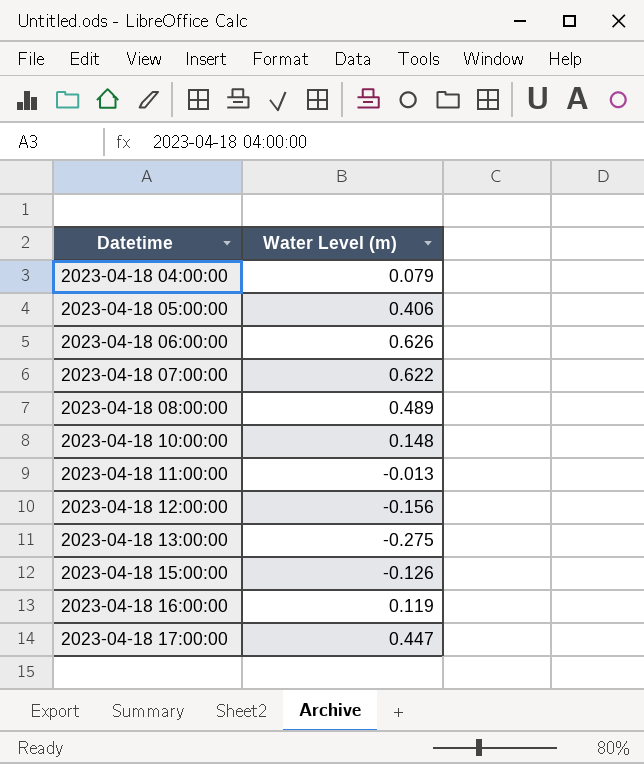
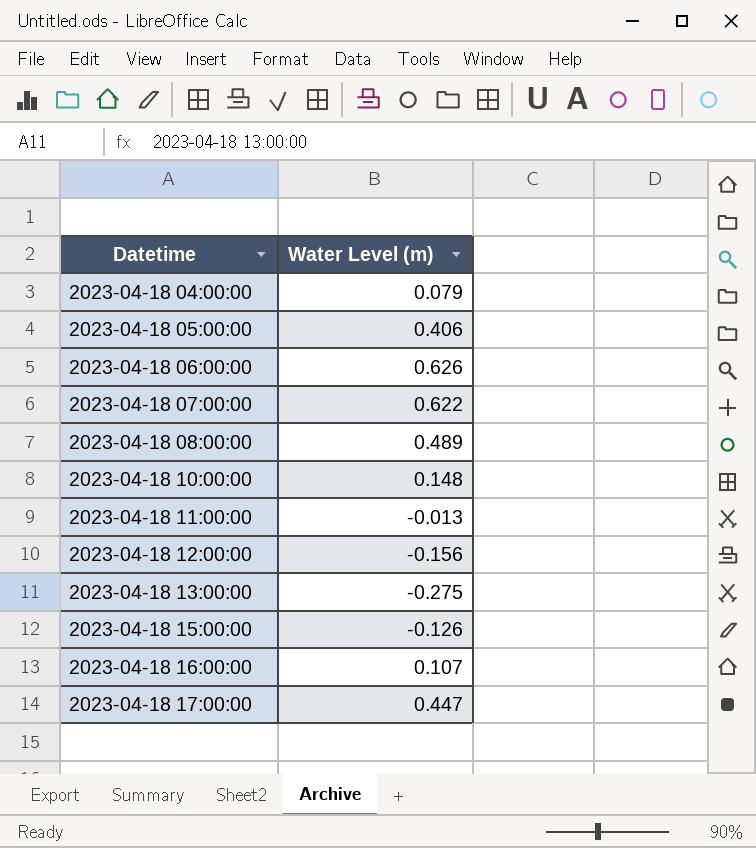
2023-04-18 16:00:00 | Water Level (m): 0.119 -> 0.107

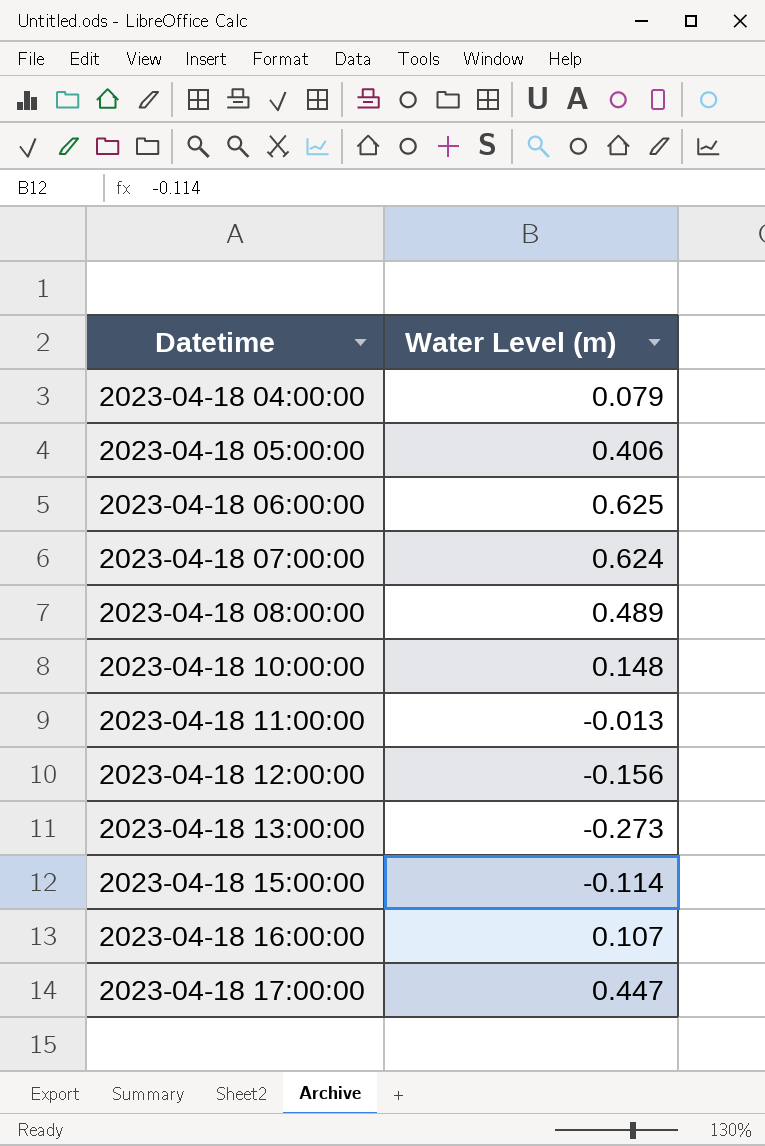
2023-04-18 06:00:00 | Water Level (m): 0.626 -> 0.625
2023-04-18 07:00:00 | Water Level (m): 0.622 -> 0.624
2023-04-18 13:00:00 | Water Level (m): -0.275 -> -0.273
2023-04-18 15:00:00 | Water Level (m): -0.126 -> -0.114

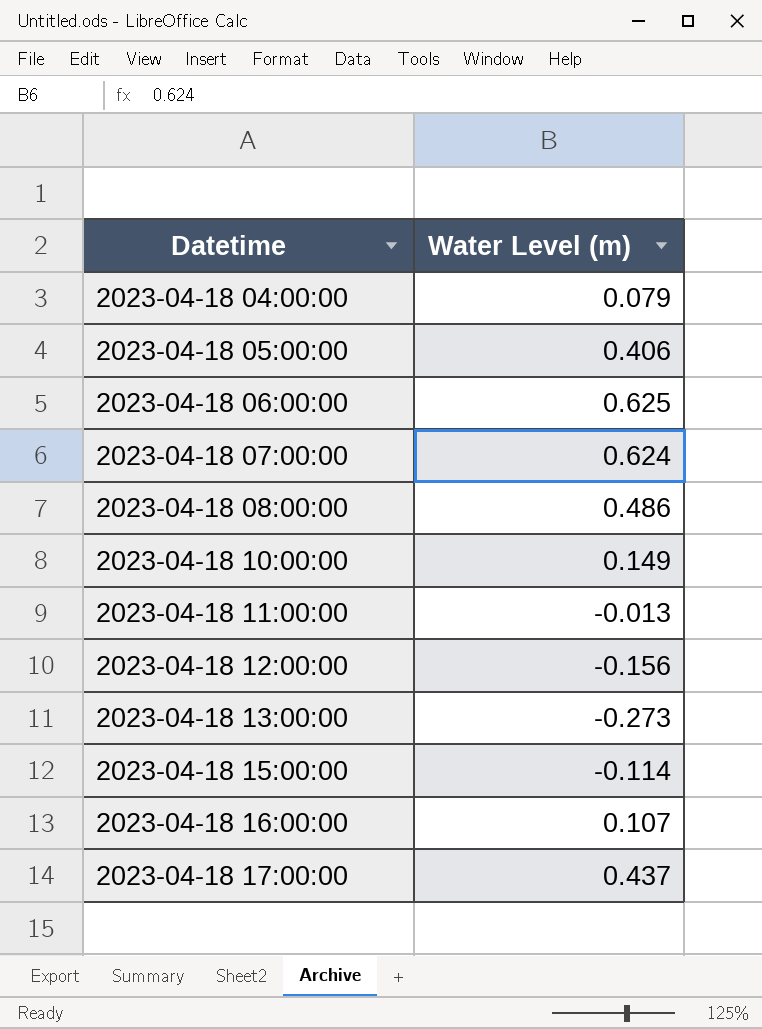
2023-04-18 08:00:00 | Water Level (m): 0.489 -> 0.486
2023-04-18 10:00:00 | Water Level (m): 0.148 -> 0.149
2023-04-18 17:00:00 | Water Level (m): 0.447 -> 0.437

